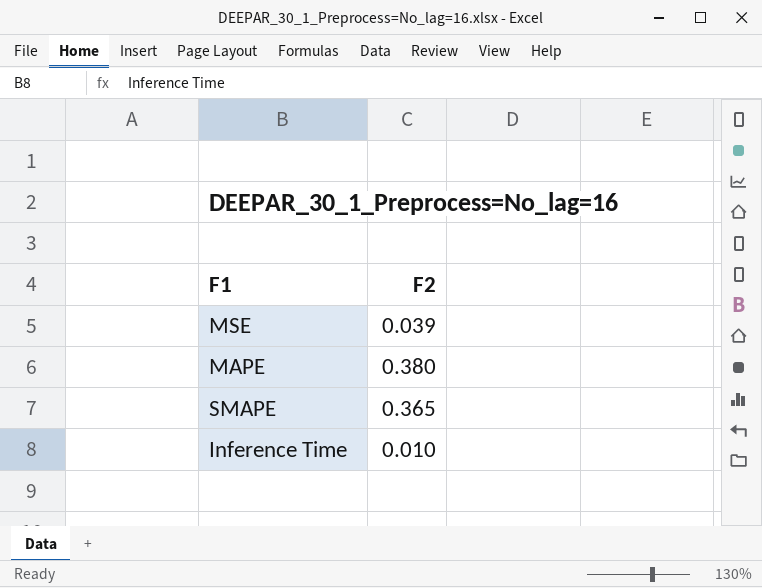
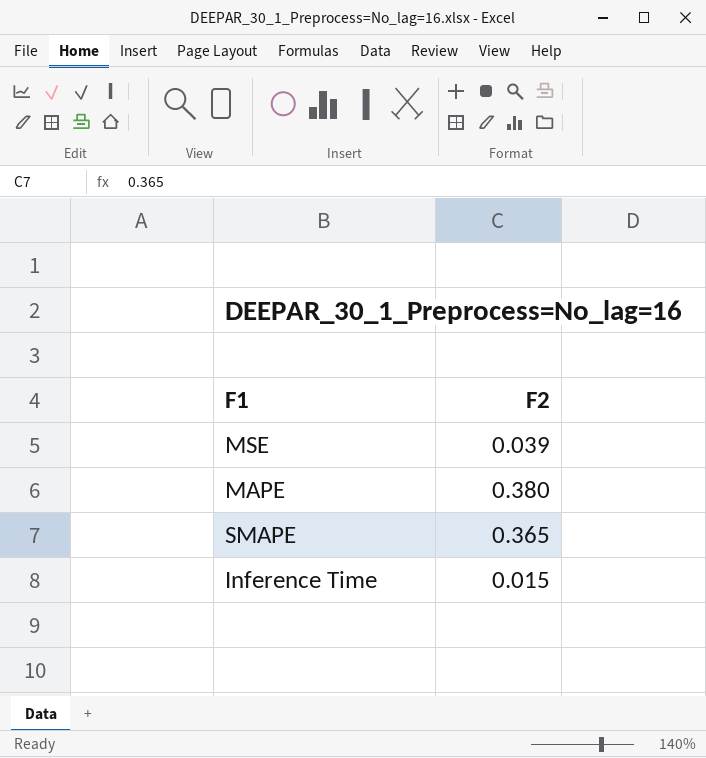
Inference Time | F2: 0.010 -> 0.015

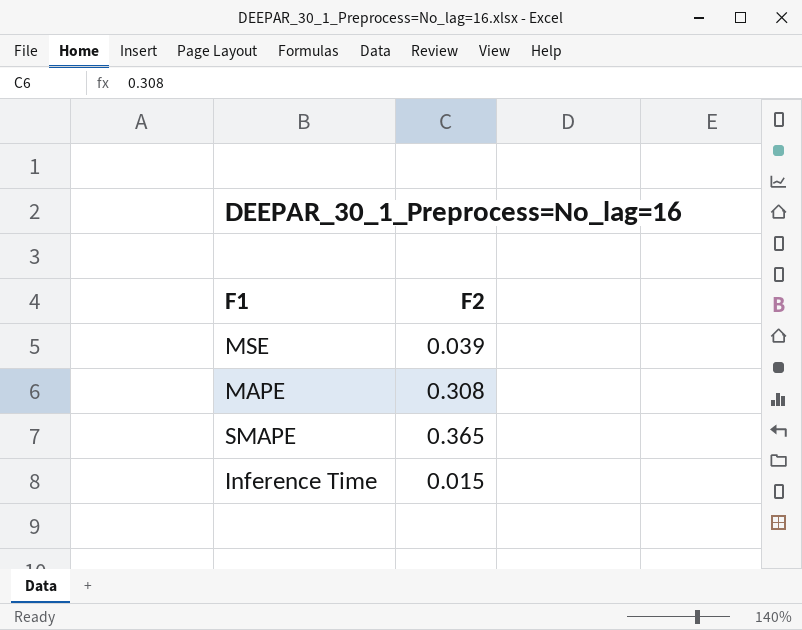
MAPE | F2: 0.380 -> 0.308

